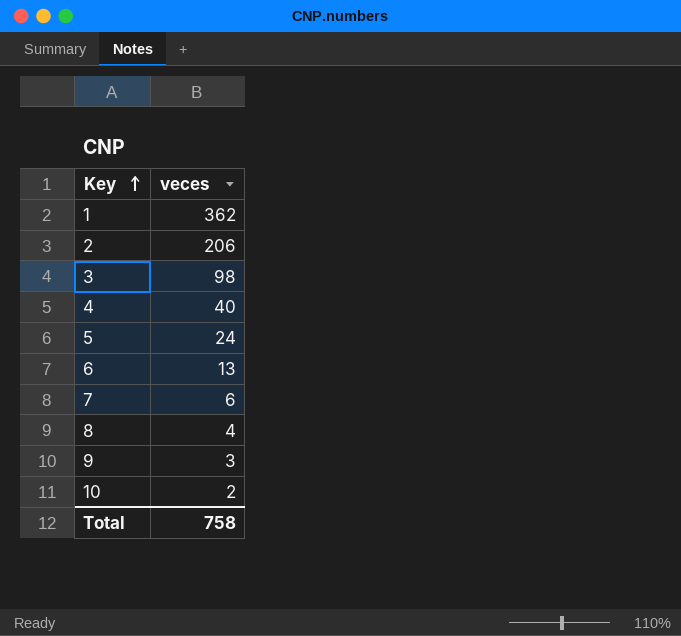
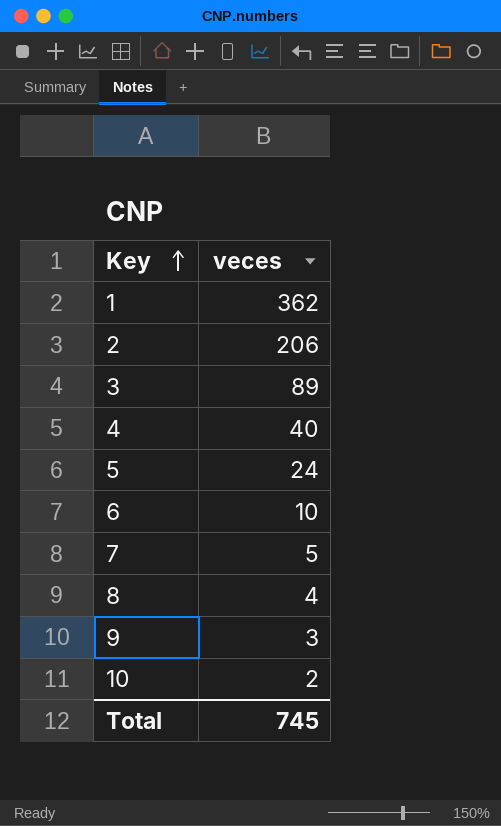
3 | veces: 98 -> 89
6 | veces: 13 -> 10
7 | veces: 6 -> 5
Total | veces: 758 -> 745

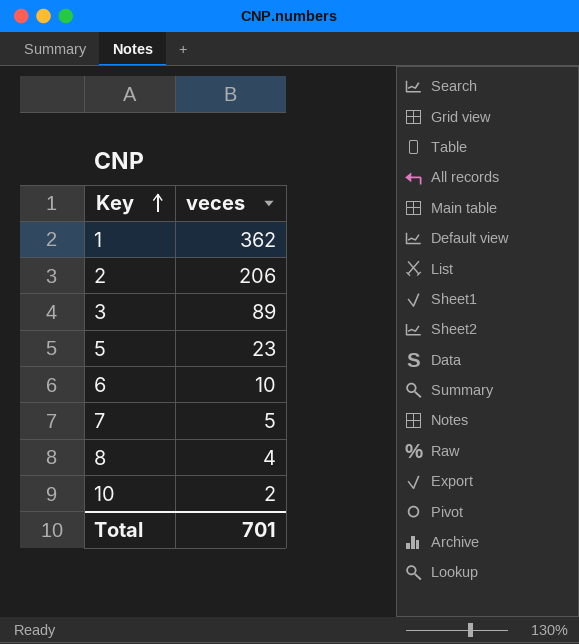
row 4: 40 -> none
row 9: 3 -> none
5 | veces: 24 -> 23
Total | veces: 745 -> 701

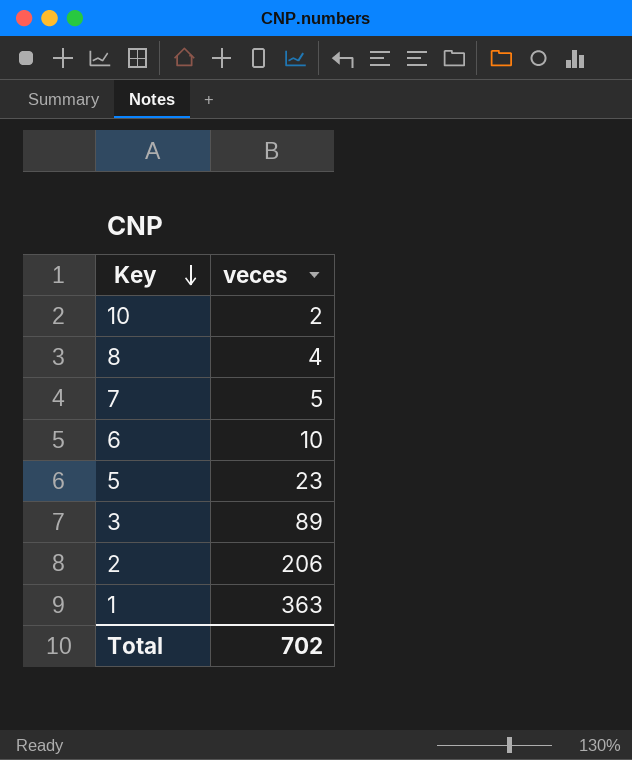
row order: Key ascending -> Key descending
1 | veces: 362 -> 363
Total | veces: 701 -> 702

